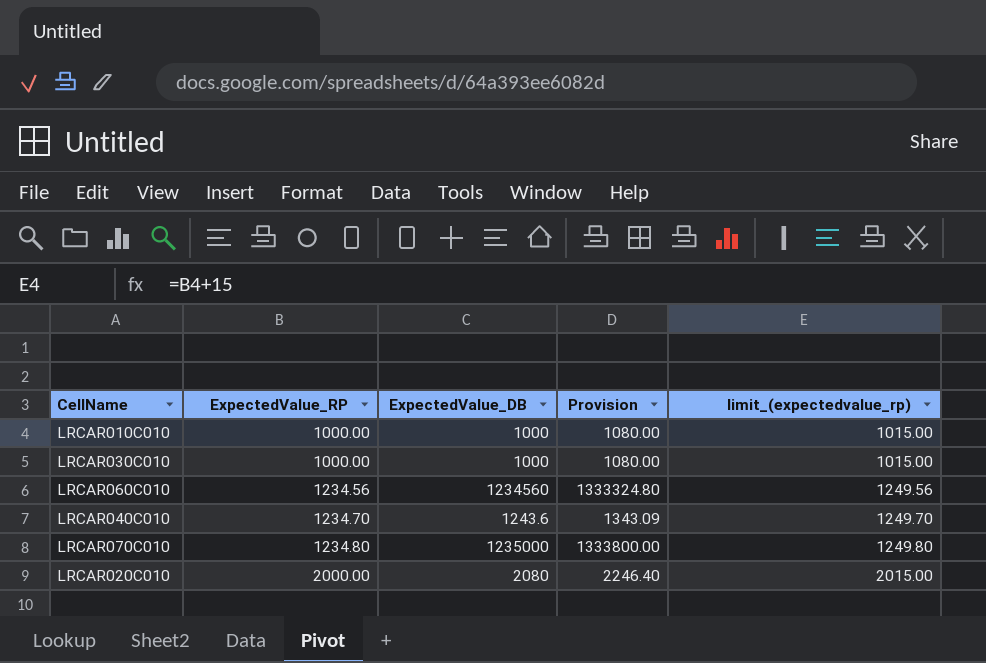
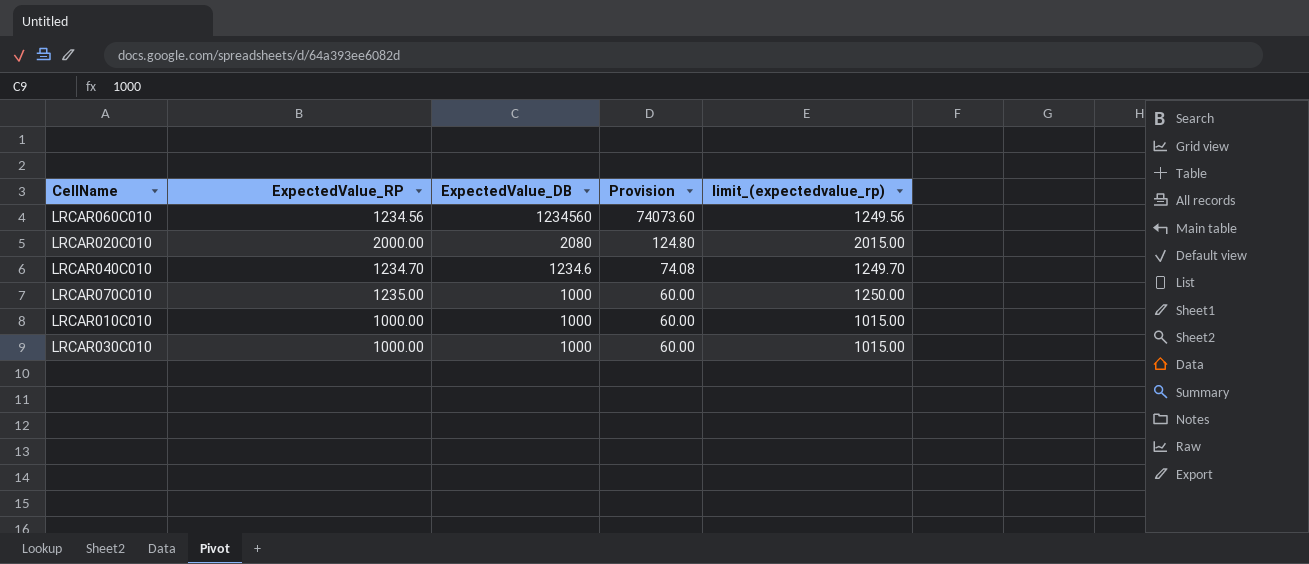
row order: ExpectedValue_RP ascending -> ExpectedValue_DB descending
column Provision | formula: [ExpectedValue_DB] * 1.08 -> [ExpectedValue_DB] * 0.06
LRCAR040C010 | ExpectedValue_DB: 1243.6 -> 1234.6
LRCAR070C010 | ExpectedValue_RP: 1234.80 -> 1235.00
LRCAR070C010 | ExpectedValue_DB: 1235000 -> 1000
LRCAR070C010 | limit_(expectedvalue_rp): 1249.80 -> 1250.00

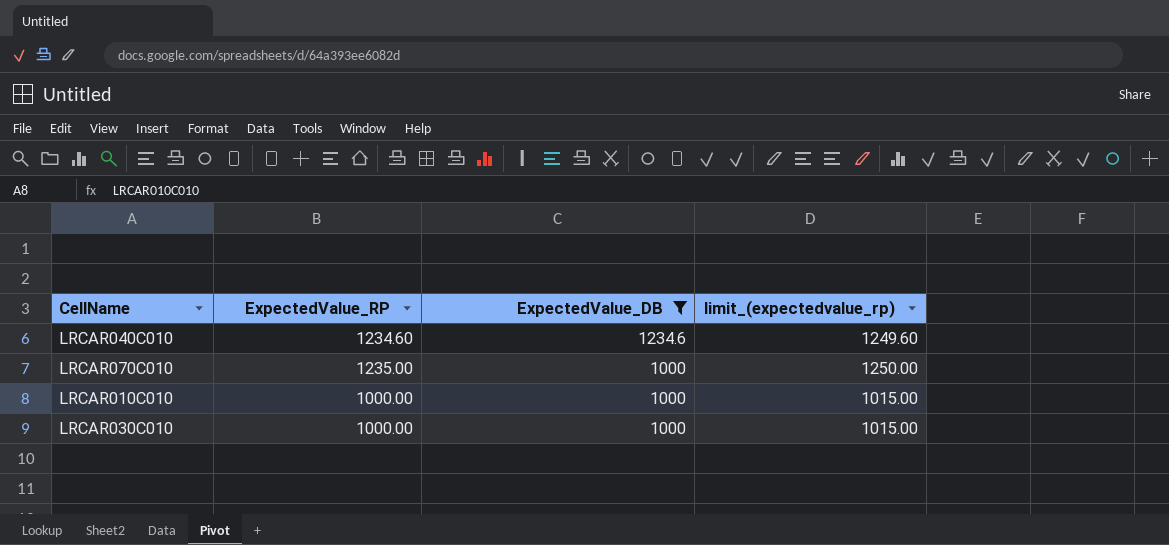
filter: none -> ExpectedValue_DB <= 1234.6
column Provision | formula: [ExpectedValue_DB] * 0.06 -> none
LRCAR040C010 | ExpectedValue_RP: 1234.70 -> 1234.60
LRCAR040C010 | limit_(expectedvalue_rp): 1249.70 -> 1249.60

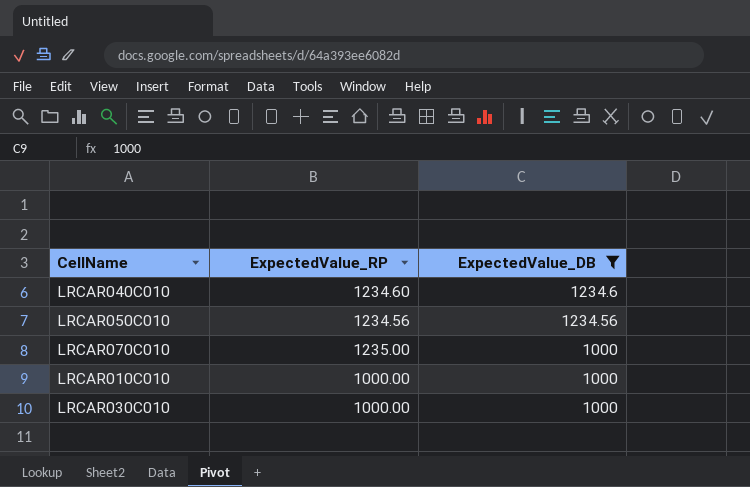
column limit_(expectedvalue_rp) | formula: [ExpectedValue_RP] + 15 -> none
row LRCAR050C010: none -> 1234.56 | 1234.56

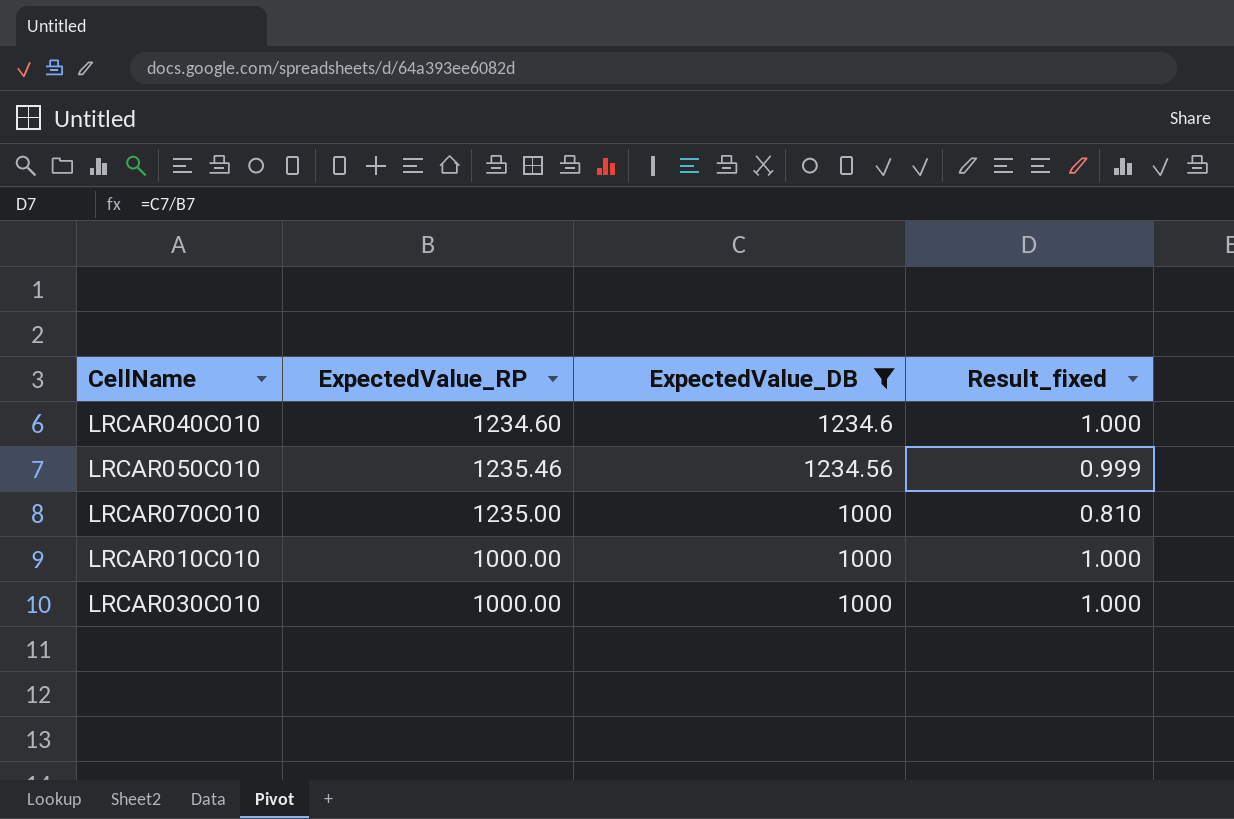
column Result_fixed | formula: none -> [ExpectedValue_DB] / [ExpectedValue_RP]
LRCAR050C010 | ExpectedValue_RP: 1234.56 -> 1235.46

